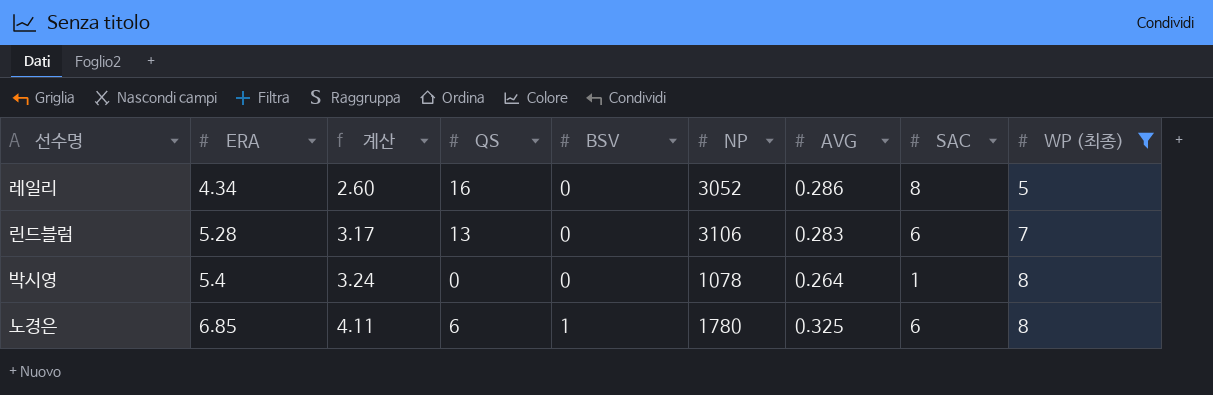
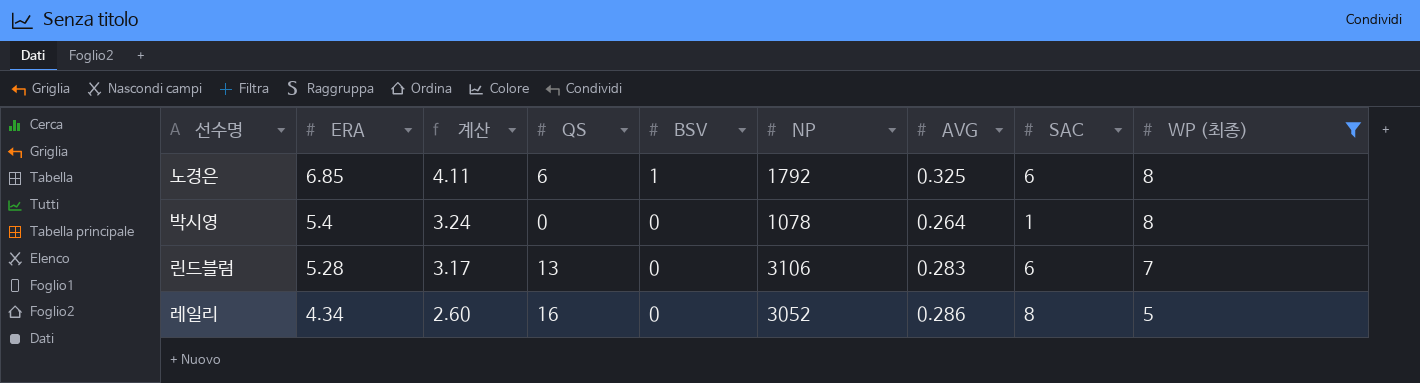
row order: ERA ascending -> ERA descending
노경은 | NP: 1780 -> 1792

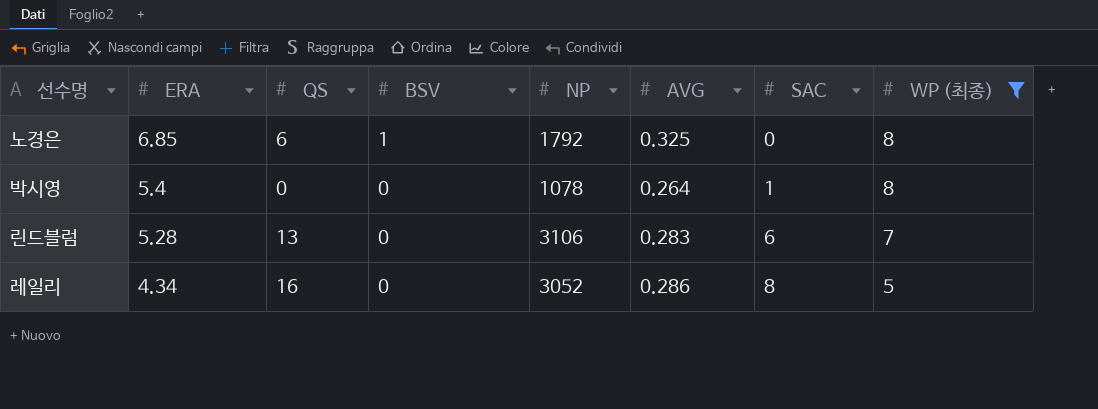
column 계산 | formula: [ERA] * 0.6 -> none
노경은 | SAC: 6 -> 0

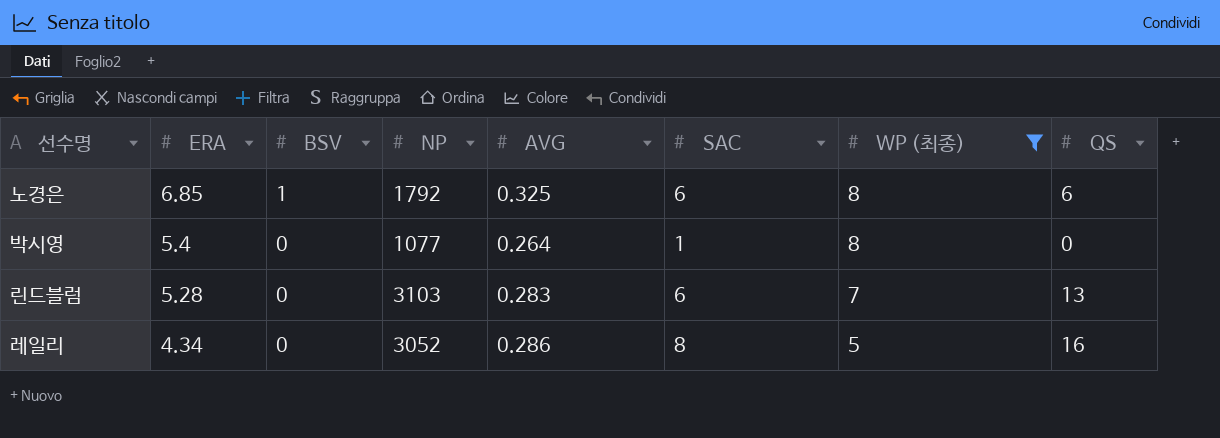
column QS | position: 3 -> 8
노경은 | SAC: 0 -> 6
박시영 | NP: 1078 -> 1077
린드블럼 | NP: 3106 -> 3103

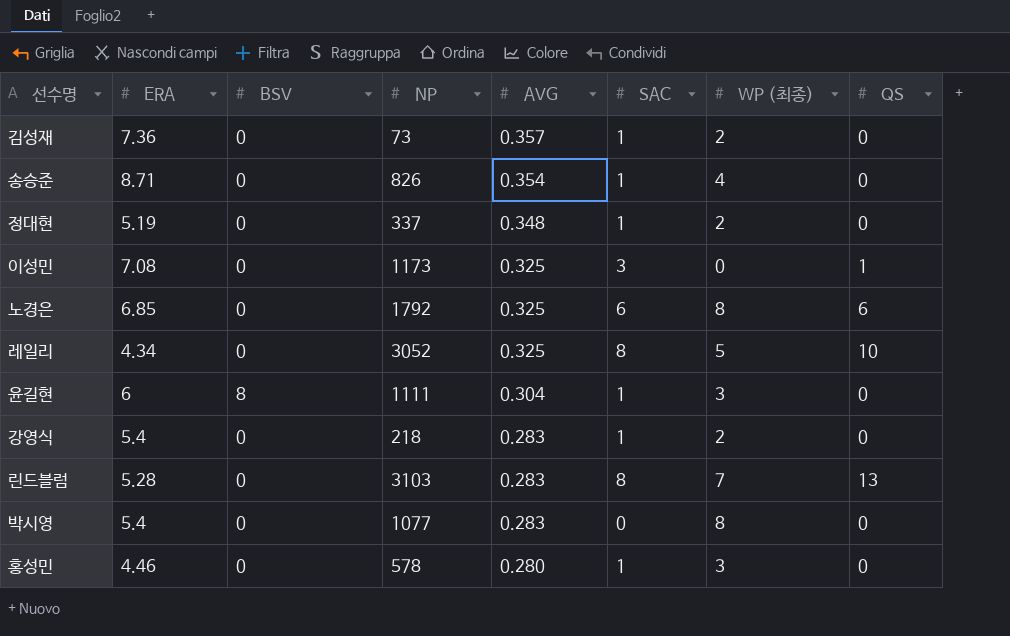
filter: WP (최종) >= 5 -> none
row order: ERA descending -> AVG descending
노경은 | BSV: 1 -> 0
레일리 | AVG: 0.286 -> 0.325
레일리 | QS: 16 -> 10
린드블럼 | SAC: 6 -> 8
박시영 | AVG: 0.264 -> 0.283
박시영 | SAC: 1 -> 0

